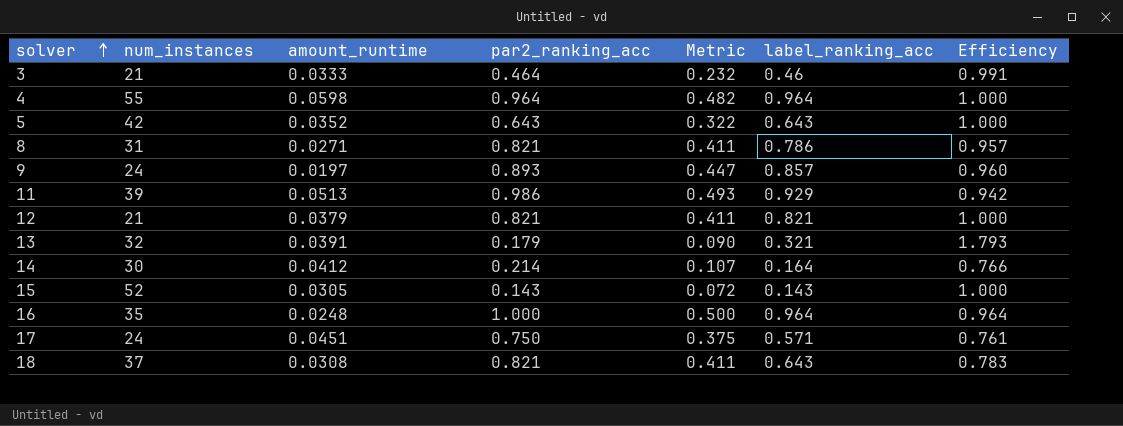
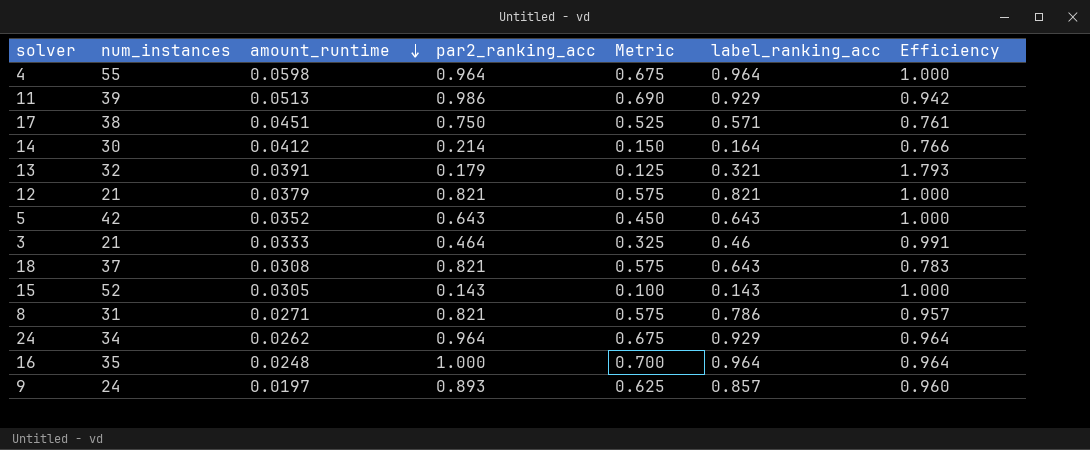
row order: solver ascending -> amount_runtime descending
column Metric | formula: [par2_ranking_acc] * 0.5 -> [par2_ranking_acc] * 0.7
17 | num_instances: 24 -> 38
row 24: none -> 34 | 0.0262 | 0.964 | 0.675 | 0.929 | 0.964

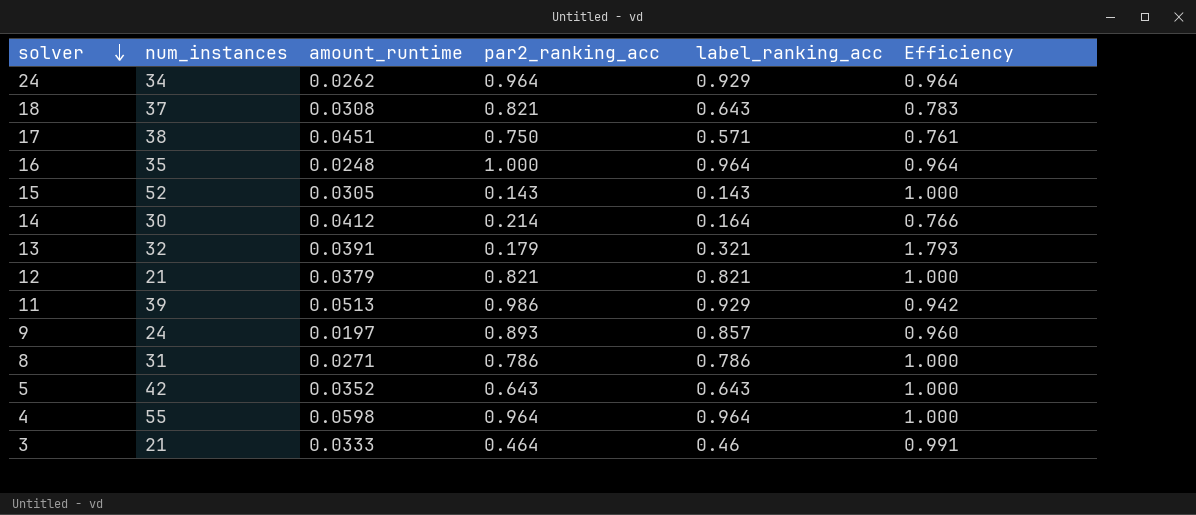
row order: amount_runtime descending -> solver descending
column Metric | formula: [par2_ranking_acc] * 0.7 -> none
8 | par2_ranking_acc: 0.821 -> 0.786
8 | Efficiency: 0.957 -> 1.000

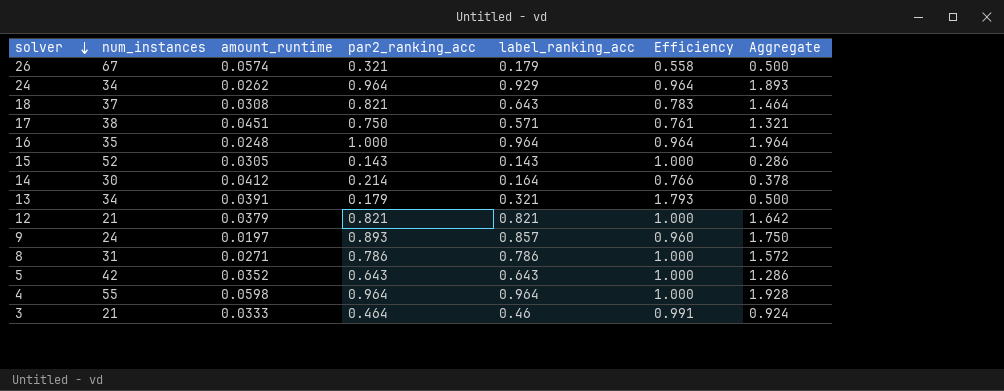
column Aggregate | formula: none -> [par2_ranking_acc] + [label_ranking_acc]
row 11: 39 | 0.0513 | 0.986 | 0.929 | 0.942 -> none
row 26: none -> 67 | 0.0574 | 0.321 | 0.179 | 0.558 | 0.500
13 | num_instances: 32 -> 34

